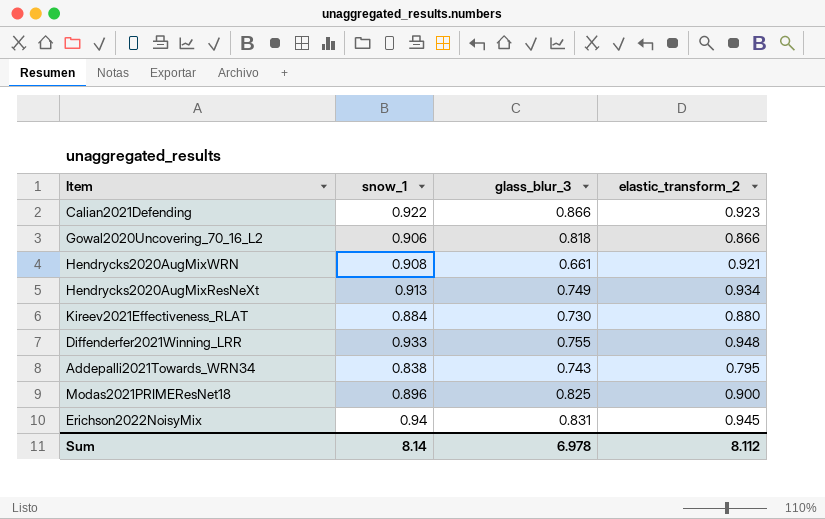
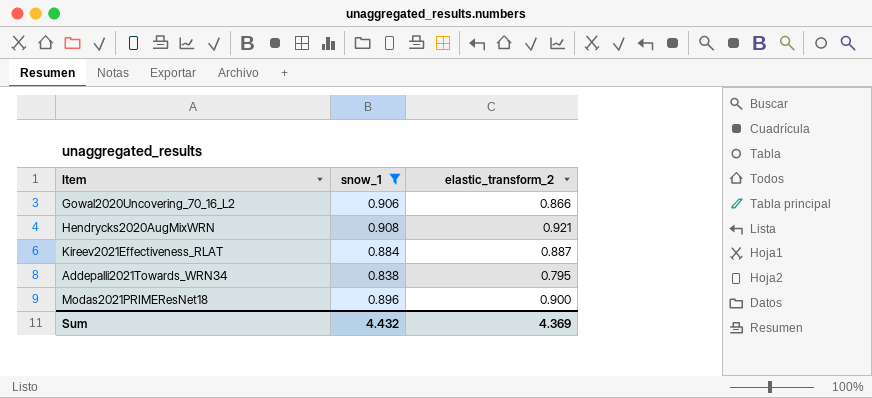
filter: none -> snow_1 <= 0.908
column glass_blur_3 | position: 3 -> none
Kireev2021Effectiveness_RLAT | elastic_transform_2: 0.880 -> 0.887
Sum | snow_1: 8.14 -> 4.432
Sum | elastic_transform_2: 8.112 -> 4.369

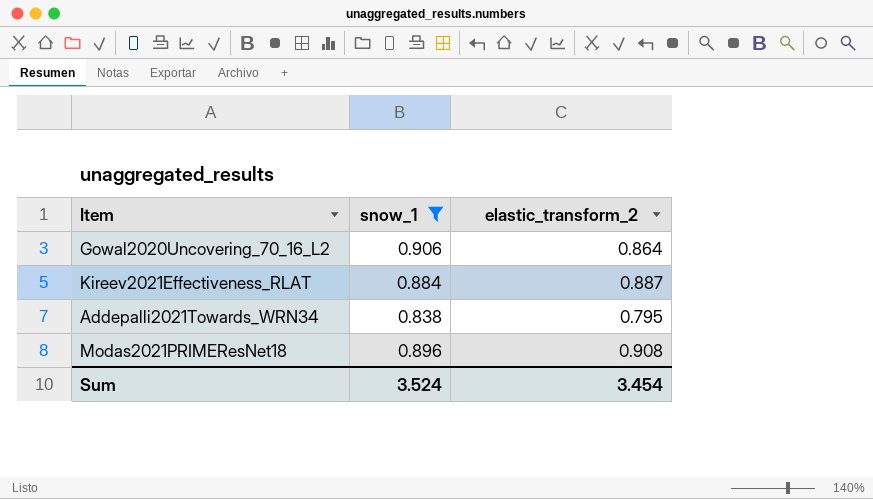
row Hendrycks2020AugMixWRN: 0.908 | 0.921 -> none
Gowal2020Uncovering_70_16_L2 | elastic_transform_2: 0.866 -> 0.864
Modas2021PRIMEResNet18 | elastic_transform_2: 0.900 -> 0.908
Sum | snow_1: 4.432 -> 3.524
Sum | elastic_transform_2: 4.369 -> 3.454

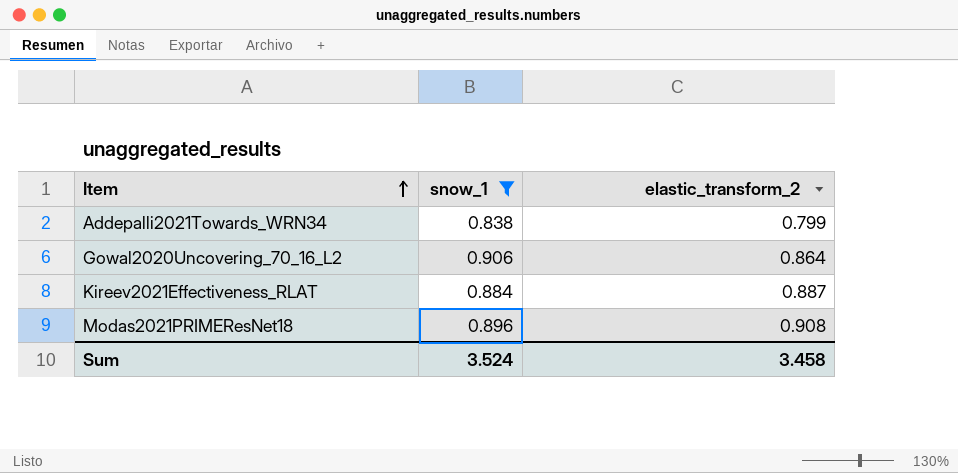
row order: none -> Item ascending
Addepalli2021Towards_WRN34 | elastic_transform_2: 0.795 -> 0.799
Sum | elastic_transform_2: 3.454 -> 3.458

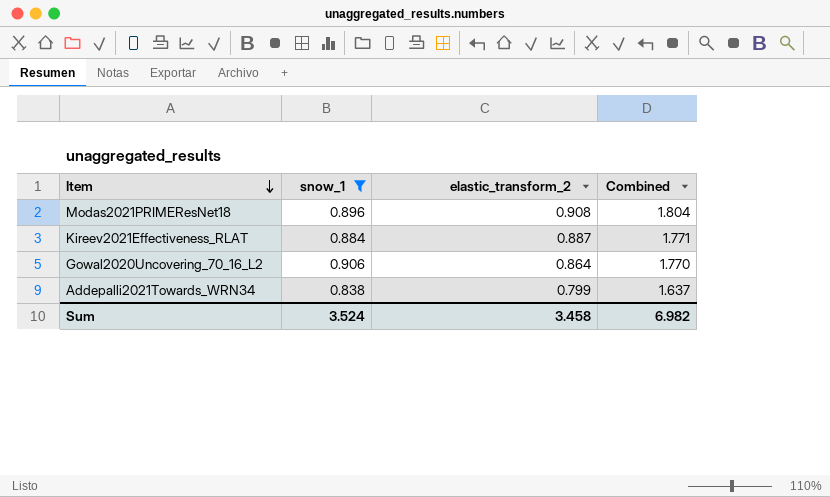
row order: Item ascending -> Item descending
column Combined | formula: none -> [snow_1] + [elastic_transform_2]

